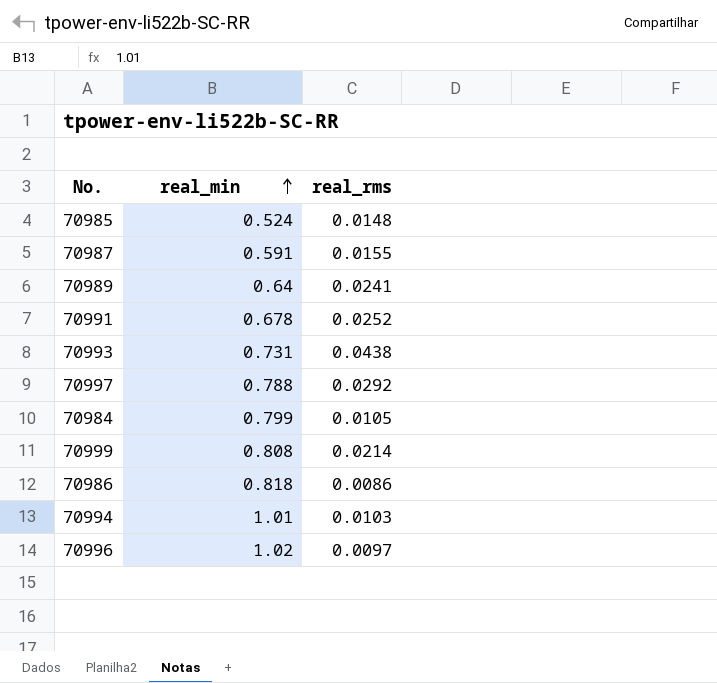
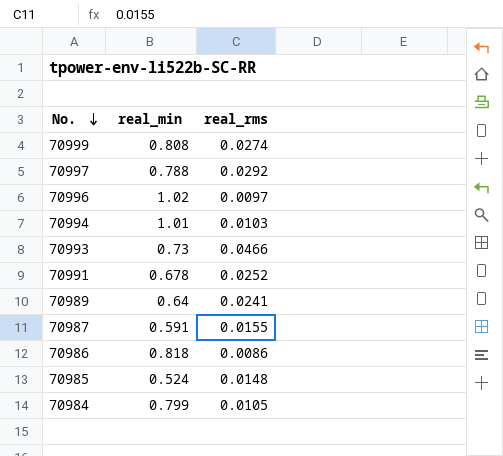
row order: real_min ascending -> No. descending
70999 | real_rms: 0.0214 -> 0.0274
70993 | real_min: 0.731 -> 0.73
70993 | real_rms: 0.0438 -> 0.0466

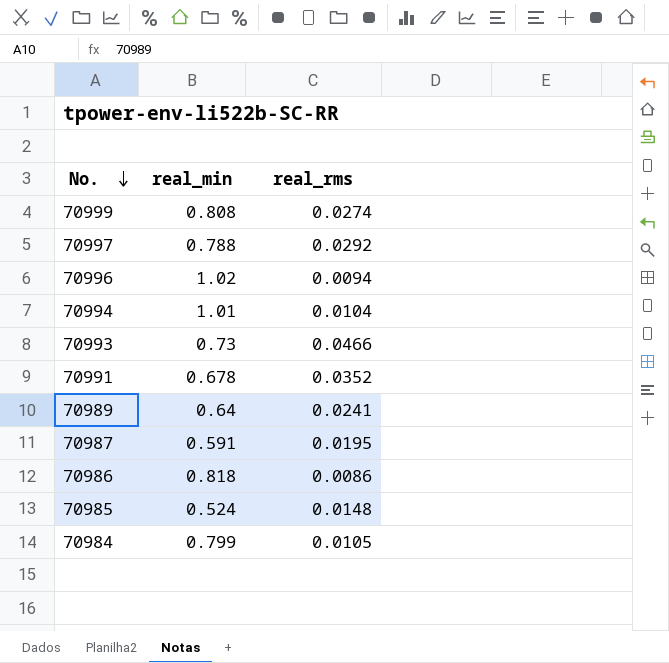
70996 | real_rms: 0.0097 -> 0.0094
70994 | real_rms: 0.0103 -> 0.0104
70991 | real_rms: 0.0252 -> 0.0352
70987 | real_rms: 0.0155 -> 0.0195

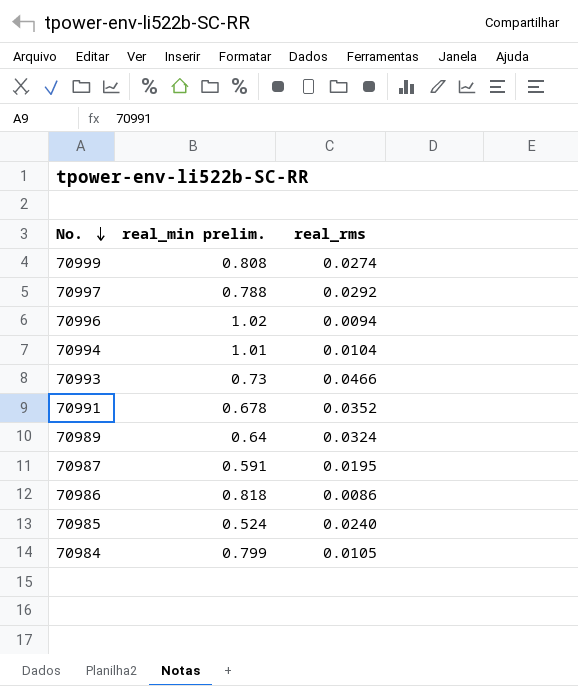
column name: real_min -> real_min prelim.
70989 | real_rms: 0.0241 -> 0.0324
70985 | real_rms: 0.0148 -> 0.0240

